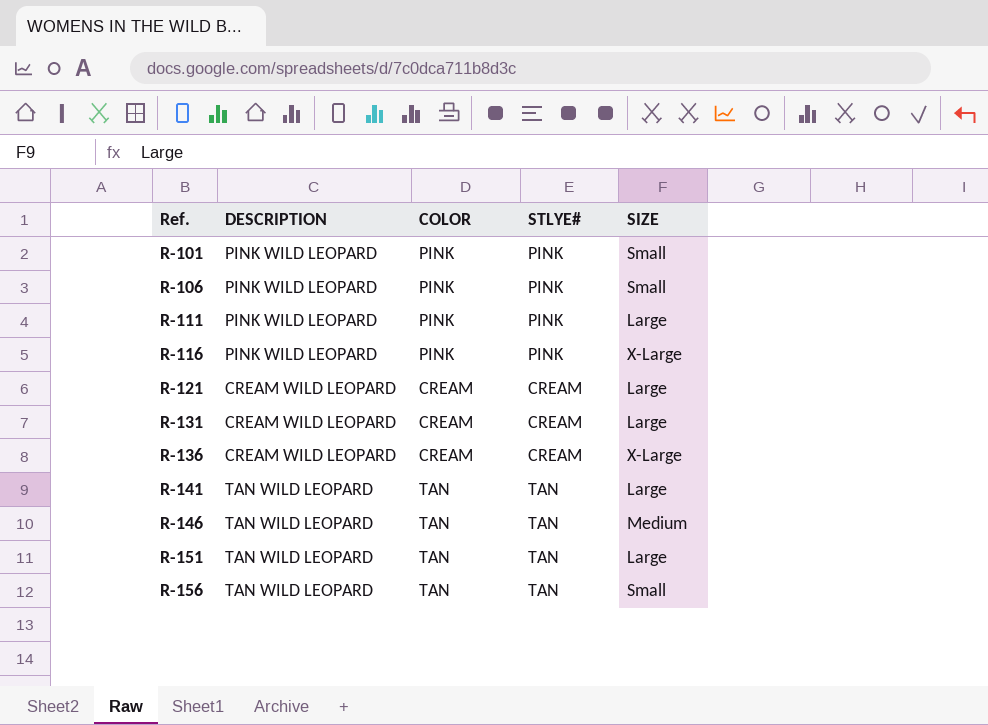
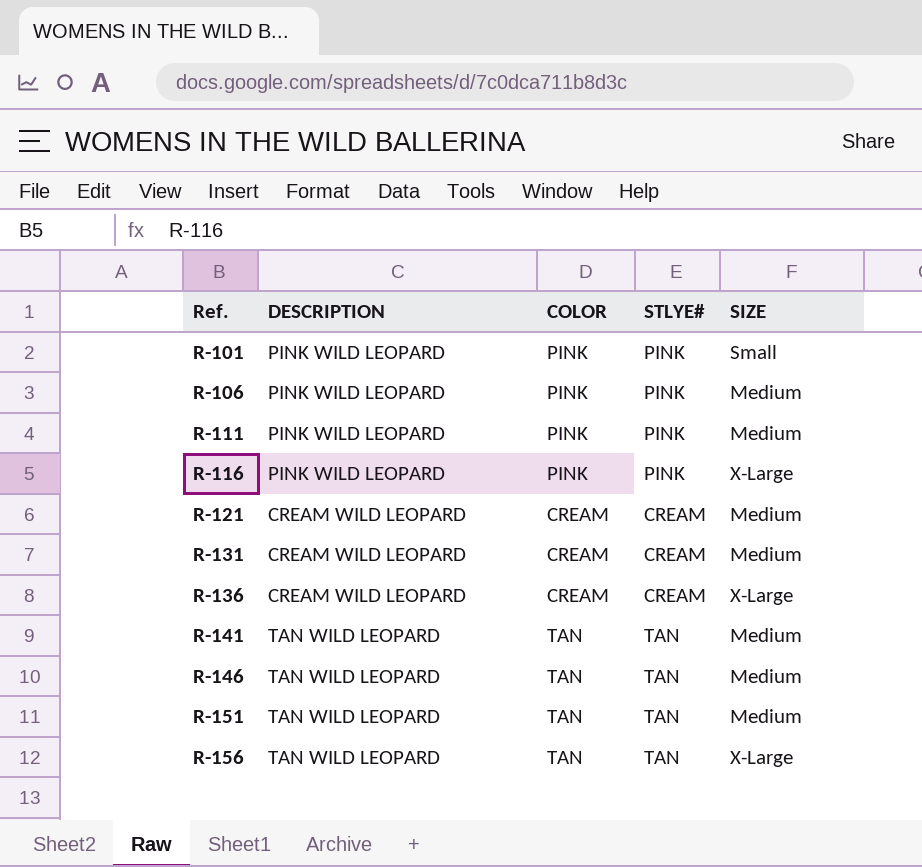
R-106 | SIZE: Small -> Medium
R-111 | SIZE: Large -> Medium
R-121 | SIZE: Large -> Medium
R-131 | SIZE: Large -> Medium
R-141 | SIZE: Large -> Medium
R-151 | SIZE: Large -> Medium
R-156 | SIZE: Small -> X-Large

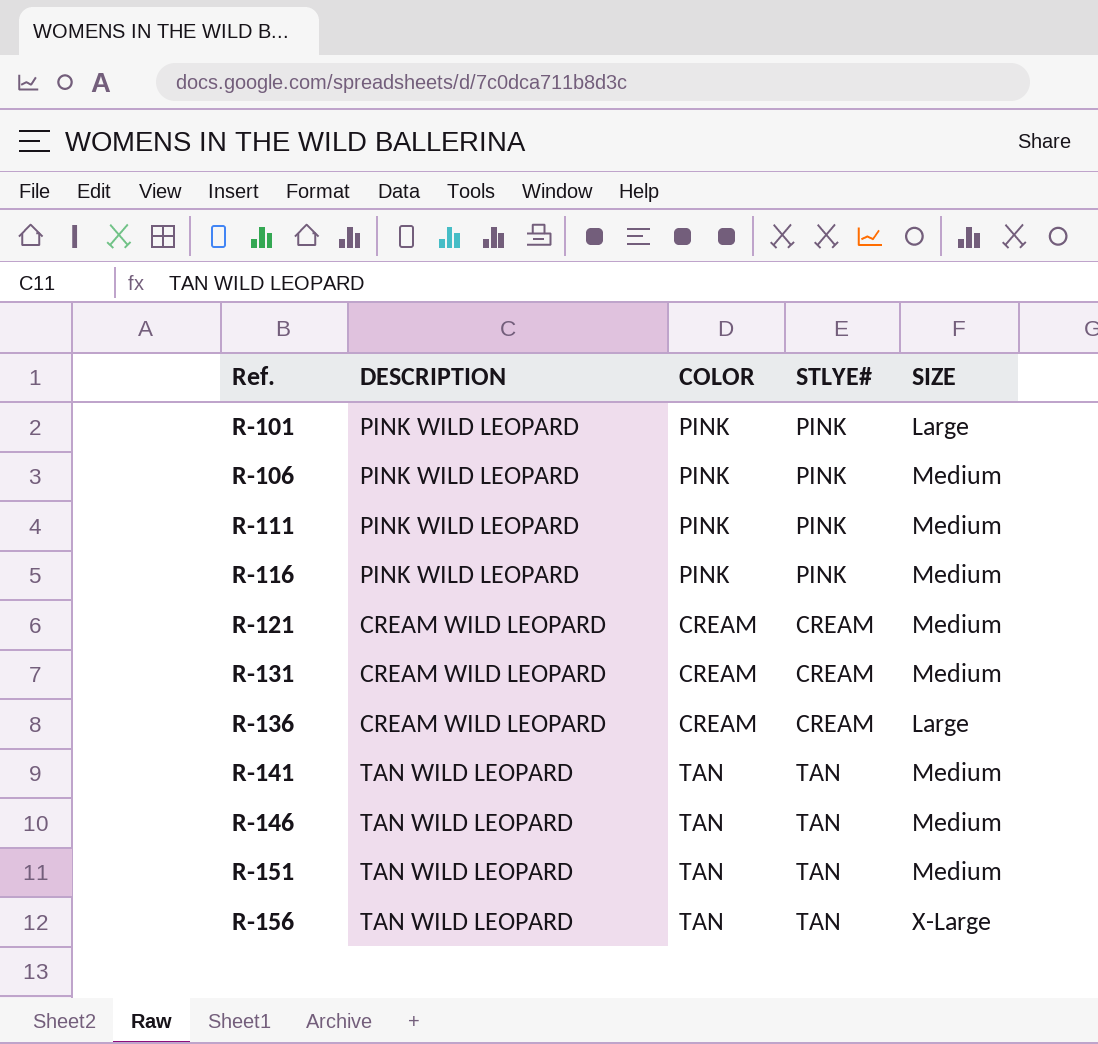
R-101 | SIZE: Small -> Large
R-116 | SIZE: X-Large -> Medium
R-136 | SIZE: X-Large -> Large

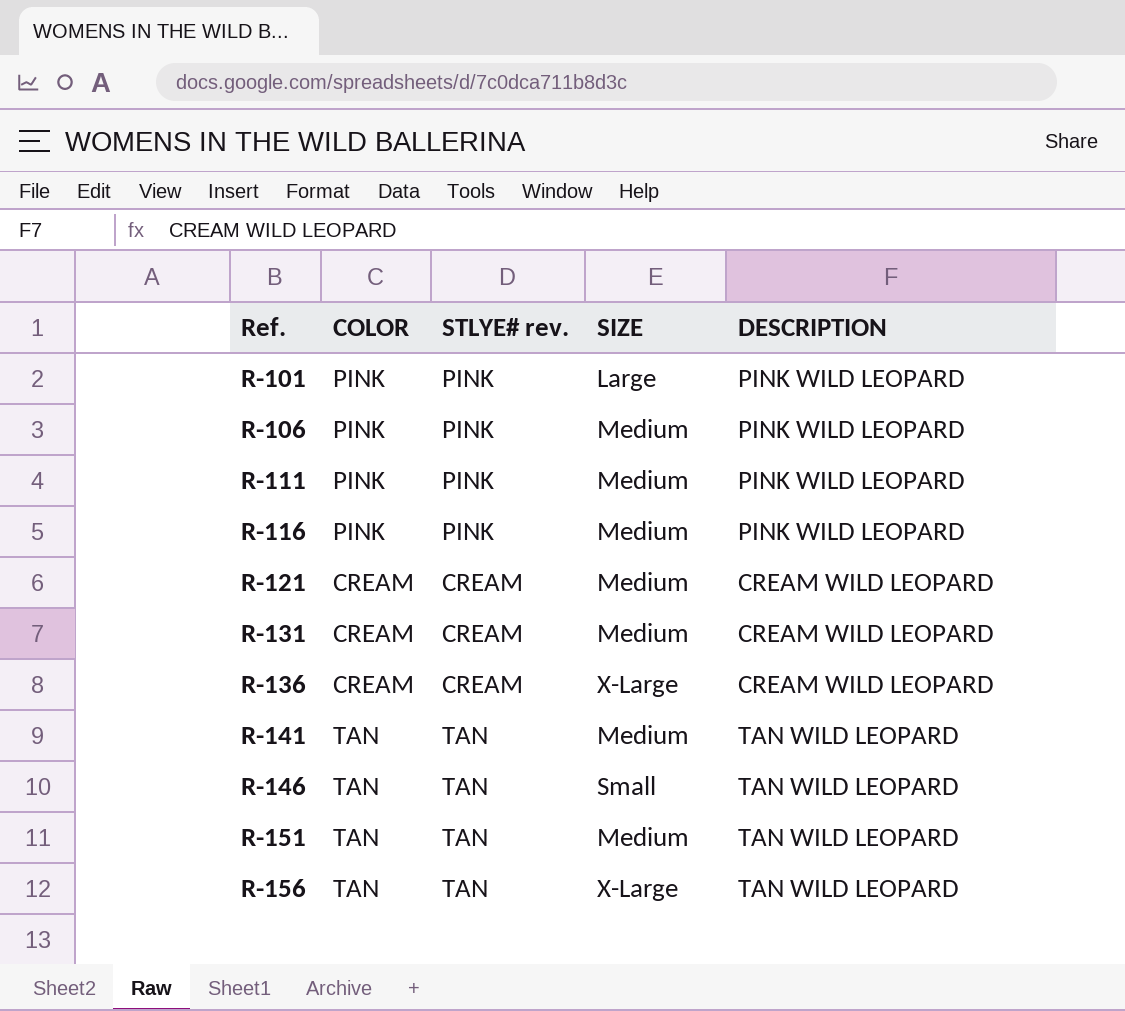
column name: STLYE# -> STLYE# rev.
column DESCRIPTION | position: 2 -> 5
R-136 | SIZE: Large -> X-Large
R-146 | SIZE: Medium -> Small

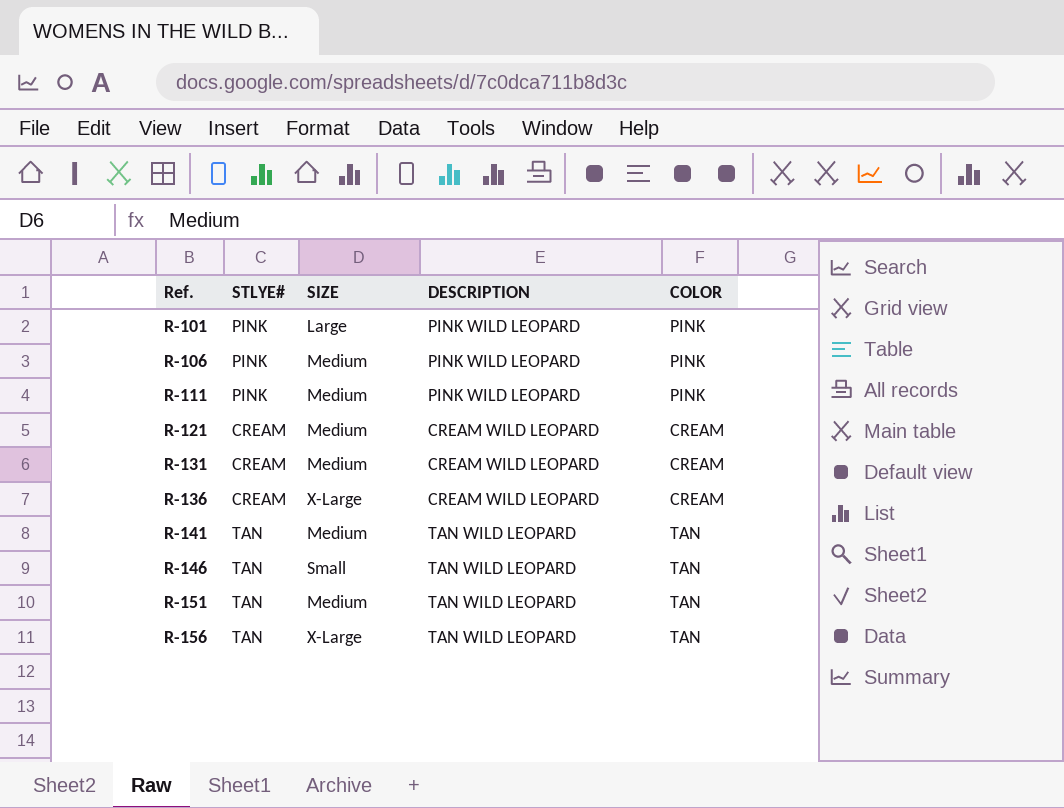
column name: STLYE# rev. -> STLYE#
column COLOR | position: 2 -> 5
row R-116: PINK | PINK | Medium | PINK WILD LEOPARD -> none

